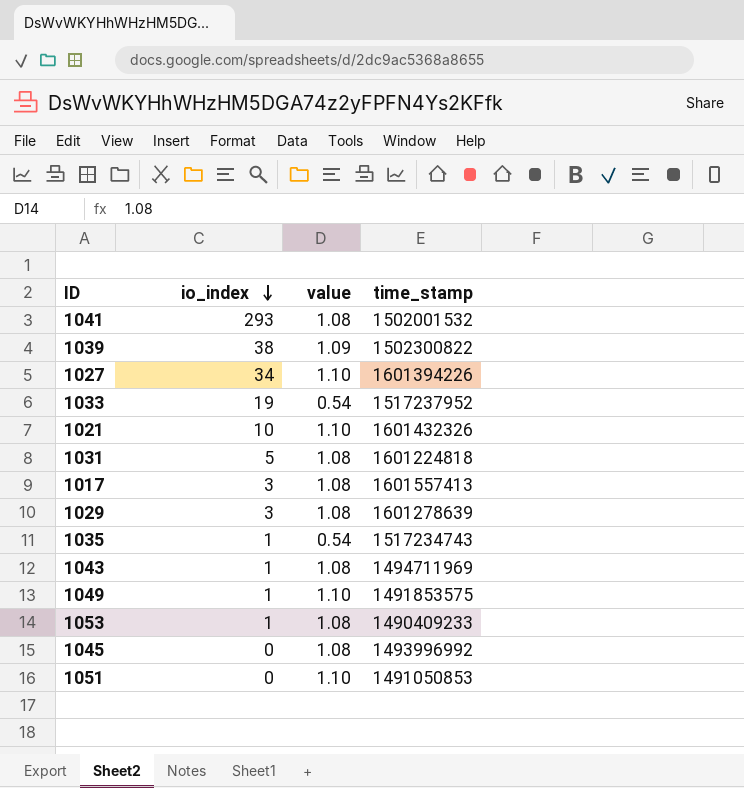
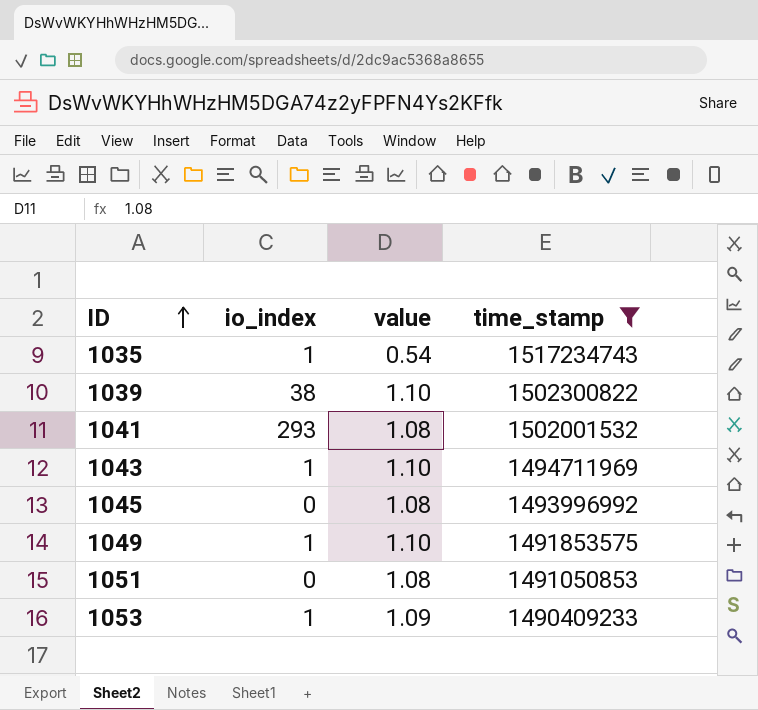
filter: none -> time_stamp <= 1517234743
row order: io_index descending -> ID ascending
1039 | value: 1.09 -> 1.10
1043 | value: 1.08 -> 1.10
1051 | value: 1.10 -> 1.08
1053 | value: 1.08 -> 1.09

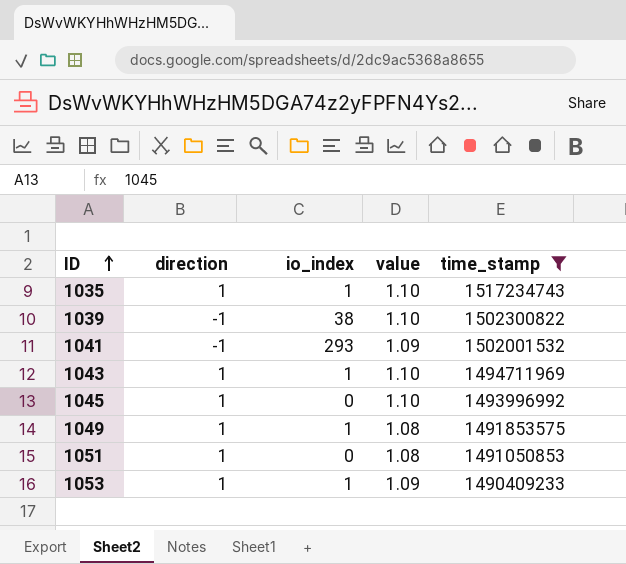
column direction | position: none -> 2
1035 | value: 0.54 -> 1.10
1041 | value: 1.08 -> 1.09
1045 | value: 1.08 -> 1.10
1049 | value: 1.10 -> 1.08

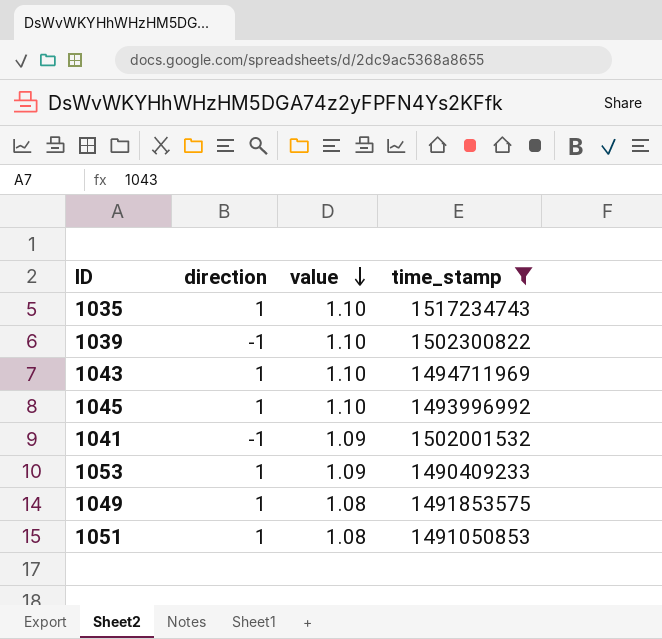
row order: ID ascending -> value descending
column io_index | position: 3 -> none

